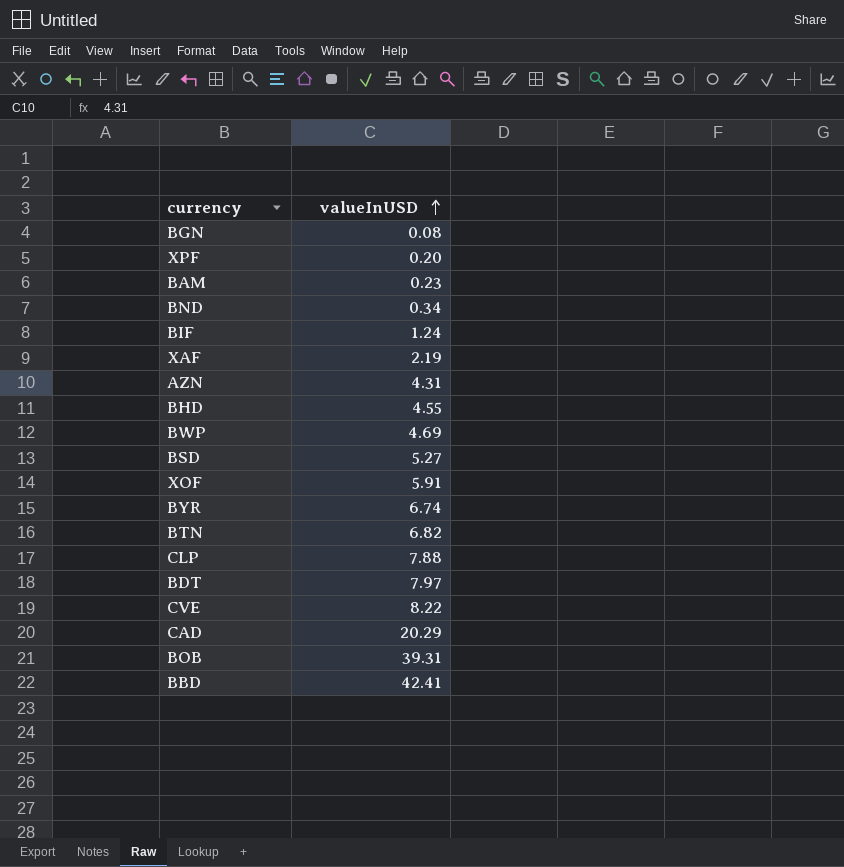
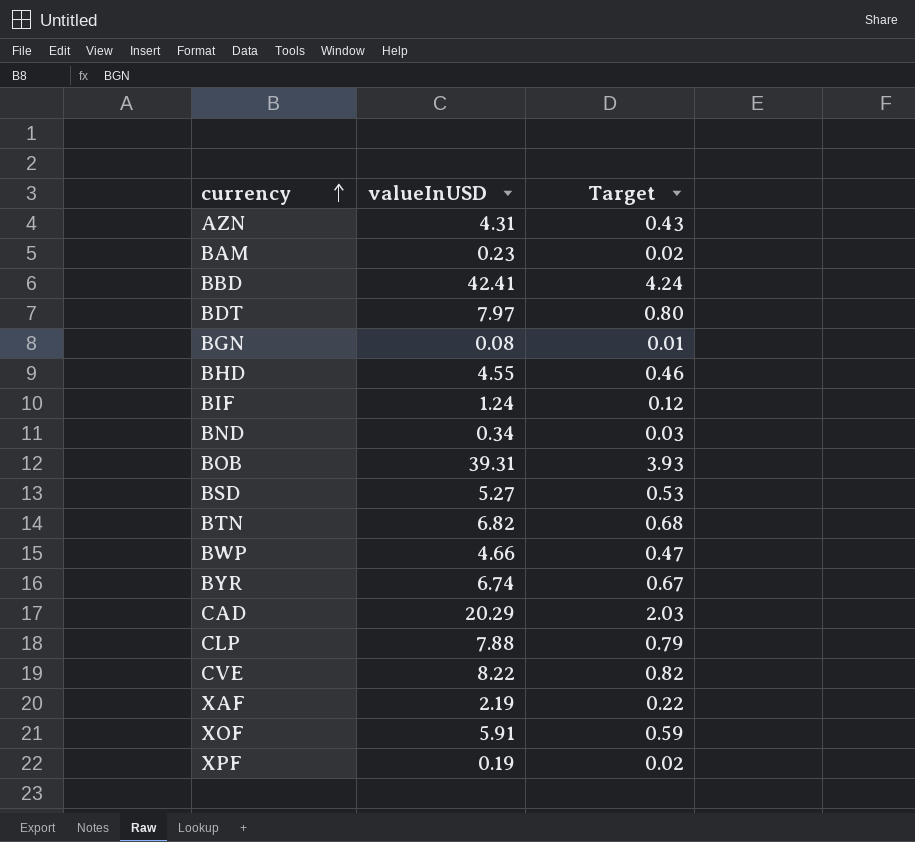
row order: valueInUSD ascending -> currency ascending
column Target | formula: none -> [valueInUSD] * 0.1
BWP | valueInUSD: 4.69 -> 4.66
XPF | valueInUSD: 0.20 -> 0.19

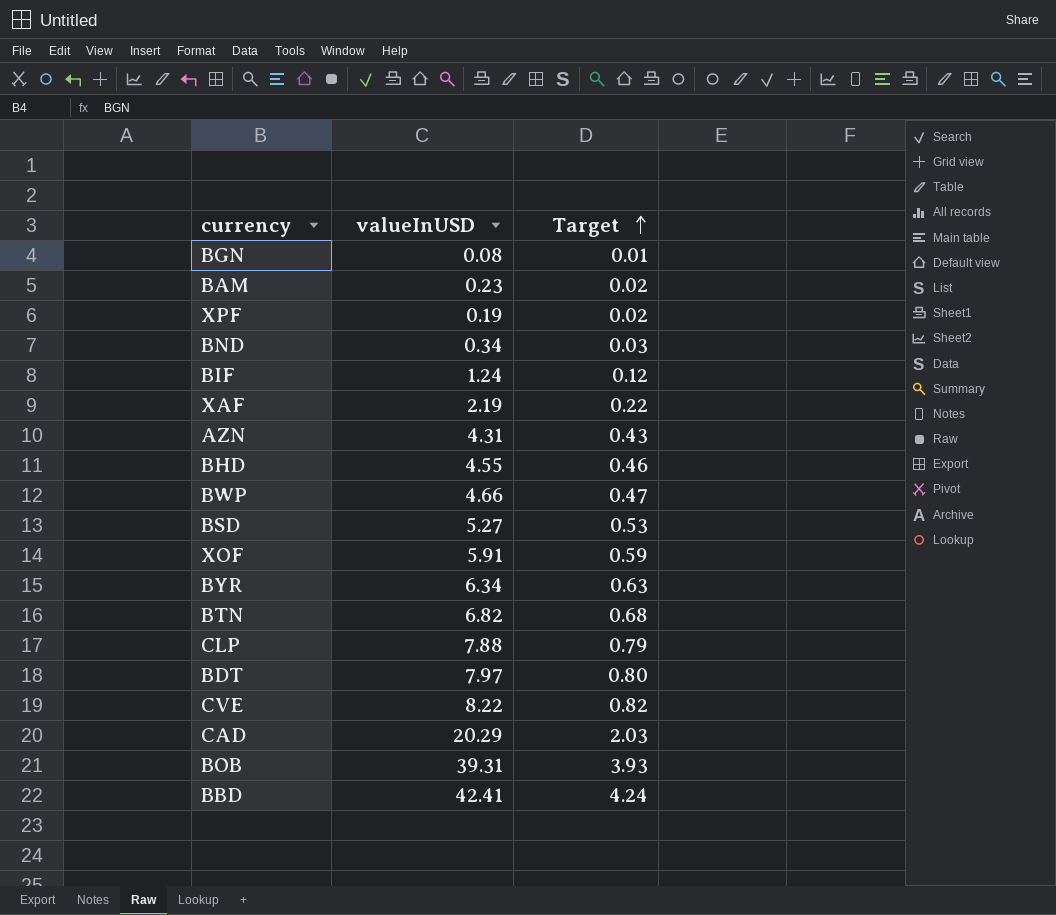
row order: currency ascending -> Target ascending
BYR | valueInUSD: 6.74 -> 6.34
BYR | Target: 0.67 -> 0.63

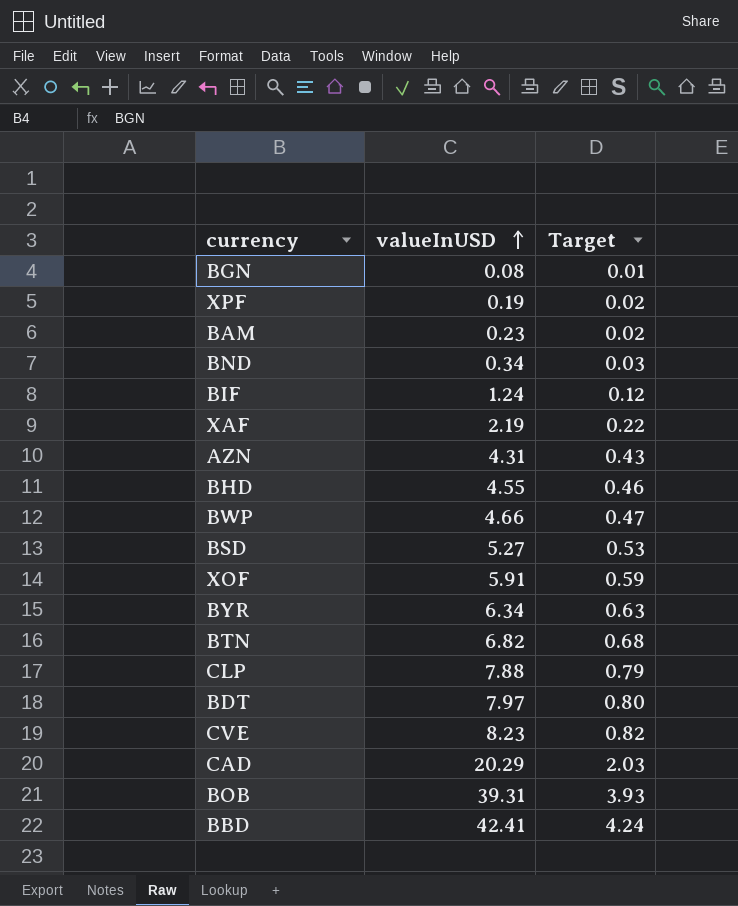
row order: Target ascending -> valueInUSD ascending
CVE | valueInUSD: 8.22 -> 8.23

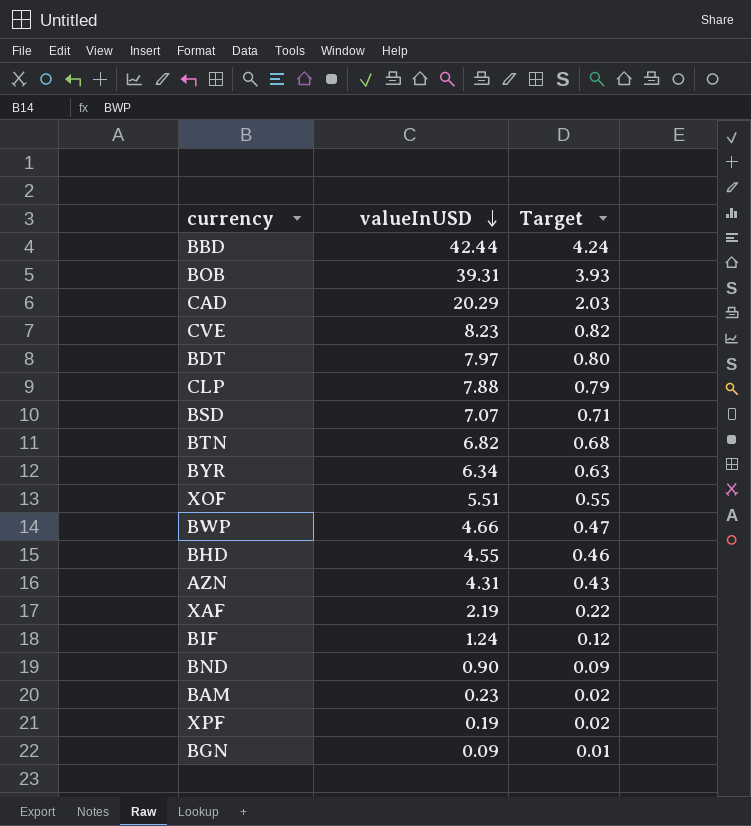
row order: valueInUSD ascending -> valueInUSD descending
BBD | valueInUSD: 42.41 -> 42.44
BSD | valueInUSD: 5.27 -> 7.07
BSD | Target: 0.53 -> 0.71
XOF | valueInUSD: 5.91 -> 5.51
XOF | Target: 0.59 -> 0.55
BND | valueInUSD: 0.34 -> 0.90
BND | Target: 0.03 -> 0.09
BGN | valueInUSD: 0.08 -> 0.09

